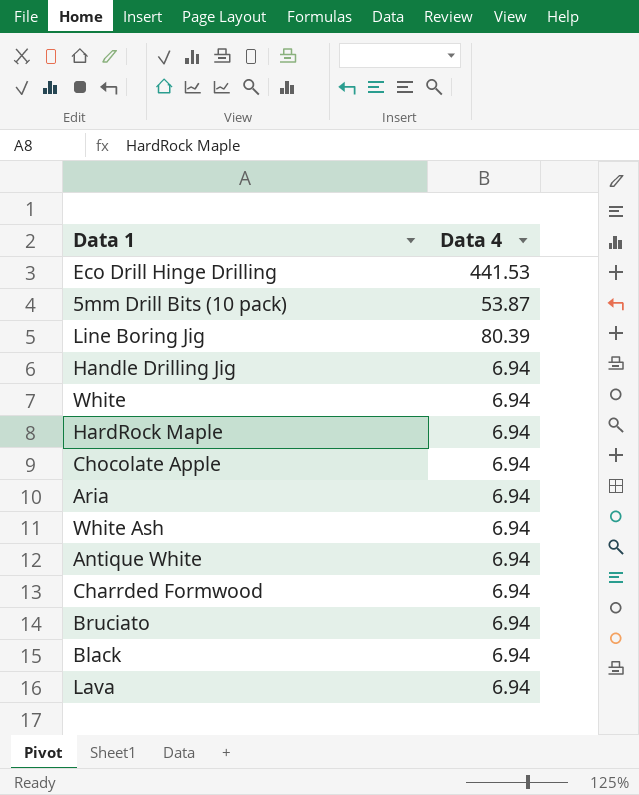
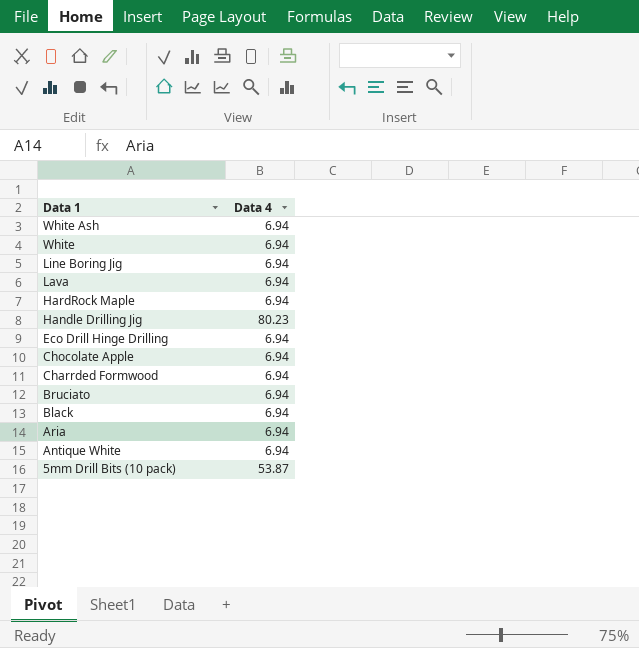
row order: none -> Data 1 descending
Line Boring Jig | Data 4: 80.39 -> 6.94
Handle Drilling Jig | Data 4: 6.94 -> 80.23
Eco Drill Hinge Drilling | Data 4: 441.53 -> 6.94

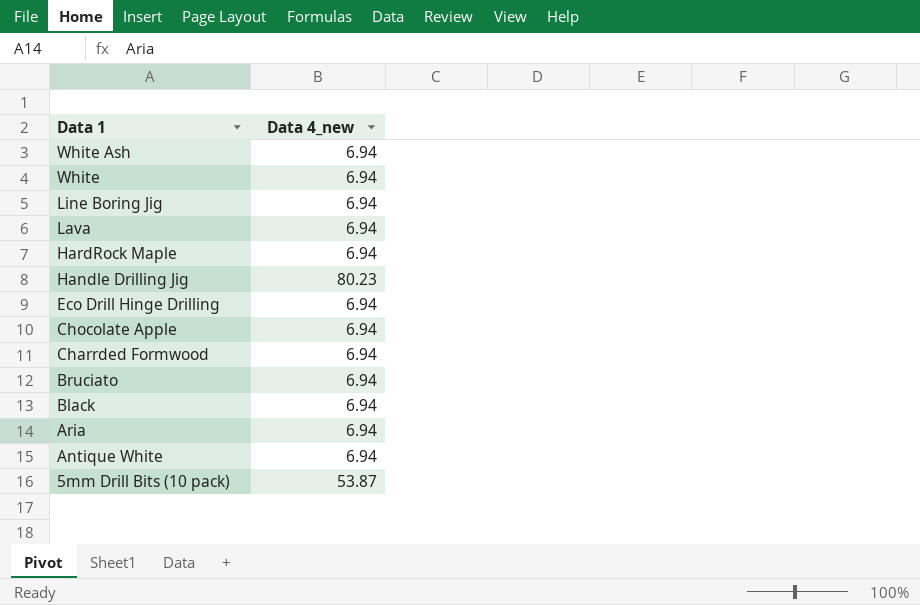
column name: Data 4 -> Data 4_new

